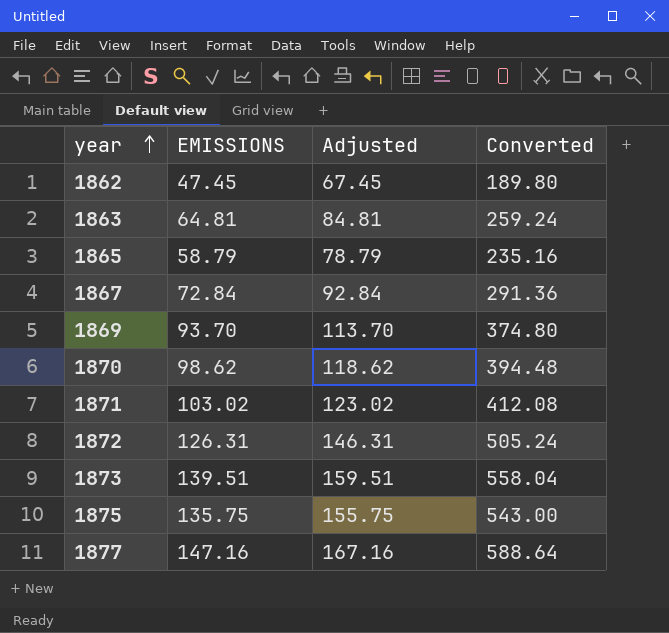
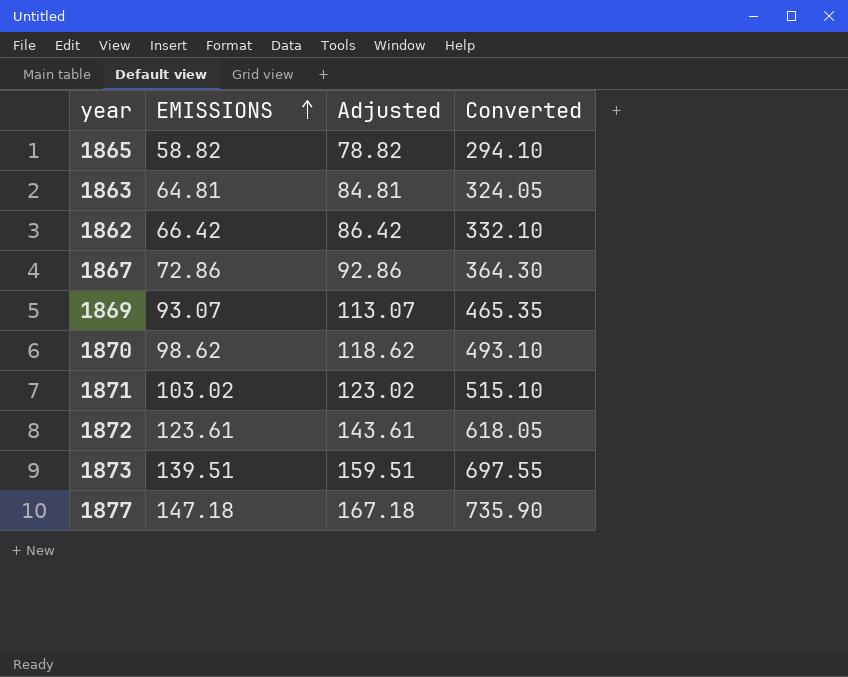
row order: year ascending -> EMISSIONS ascending
column Converted | formula: [EMISSIONS] * 4 -> [EMISSIONS] * 5
row 1875: 135.75 | 155.75 | 543.00 -> none
1865 | EMISSIONS: 58.79 -> 58.82
1865 | Adjusted: 78.79 -> 78.82
1862 | EMISSIONS: 47.45 -> 66.42
1862 | Adjusted: 67.45 -> 86.42
1867 | EMISSIONS: 72.84 -> 72.86
1867 | Adjusted: 92.84 -> 92.86
1869 | EMISSIONS: 93.70 -> 93.07
1869 | Adjusted: 113.70 -> 113.07
1872 | EMISSIONS: 126.31 -> 123.61
1872 | Adjusted: 146.31 -> 143.61
1877 | EMISSIONS: 147.16 -> 147.18
1877 | Adjusted: 167.16 -> 167.18

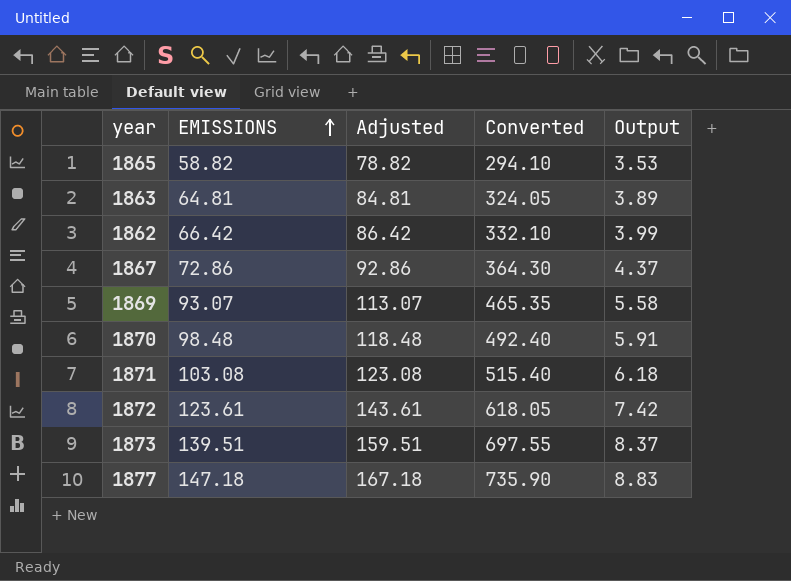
column Output | formula: none -> [EMISSIONS] * 0.06
1870 | EMISSIONS: 98.62 -> 98.48
1870 | Adjusted: 118.62 -> 118.48
1870 | Converted: 493.10 -> 492.40
1871 | EMISSIONS: 103.02 -> 103.08
1871 | Adjusted: 123.02 -> 123.08
1871 | Converted: 515.10 -> 515.40

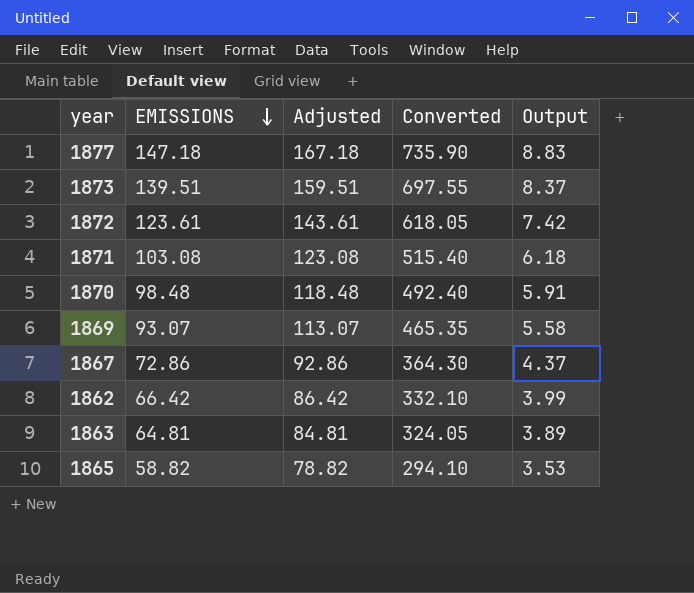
row order: EMISSIONS ascending -> EMISSIONS descending

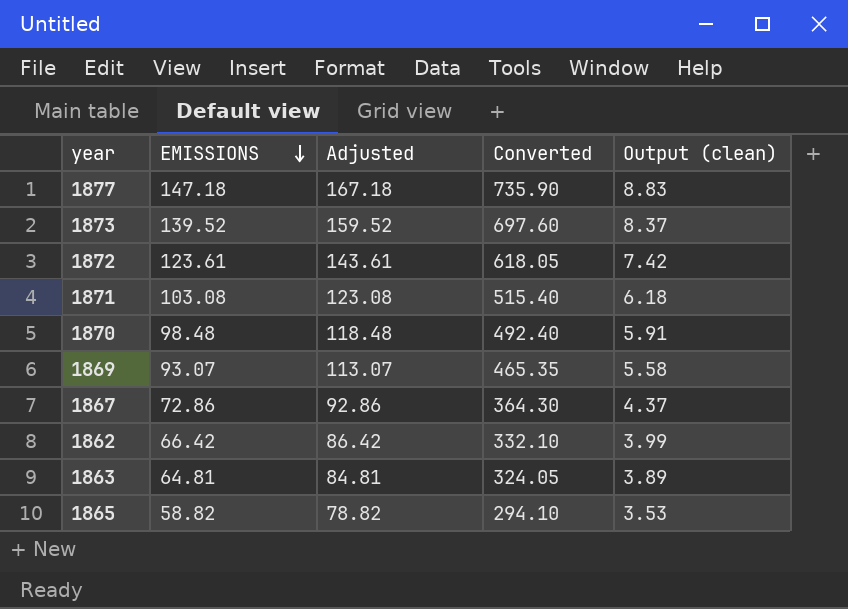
column name: Output -> Output (clean)
1873 | EMISSIONS: 139.51 -> 139.52
1873 | Adjusted: 159.51 -> 159.52
1873 | Converted: 697.55 -> 697.60

